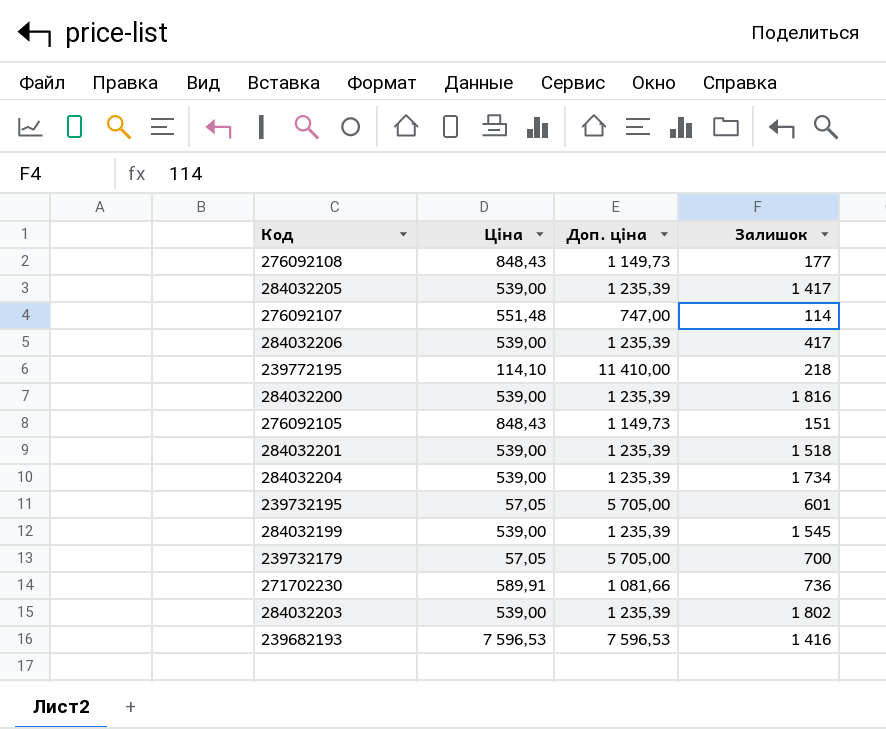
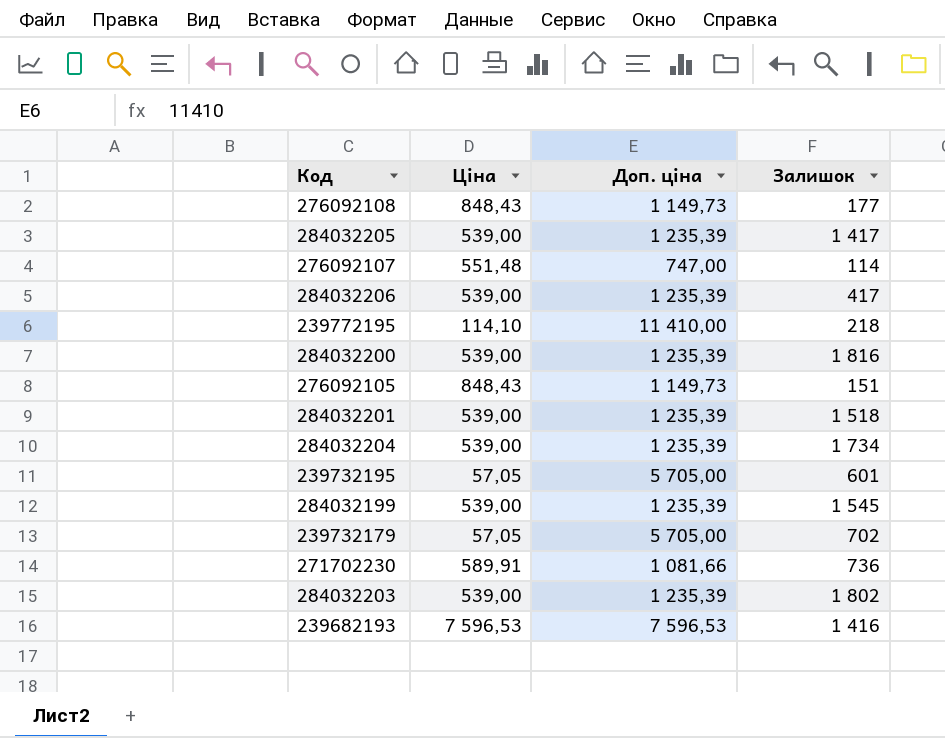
239732179 | Залишок: 700 -> 702

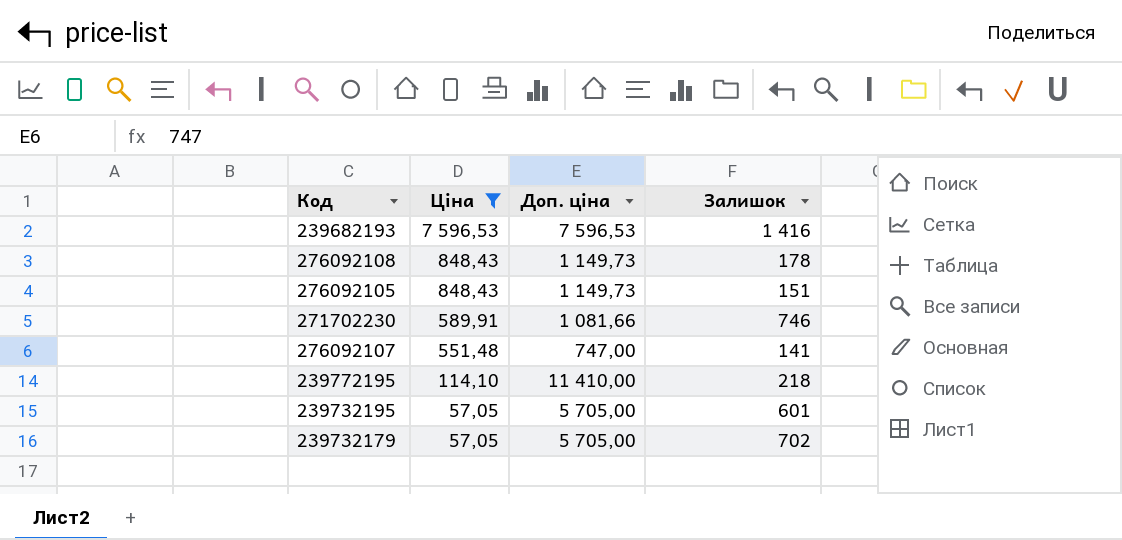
filter: none -> Ціна != 539,00
row order: none -> Ціна descending
276092108 | Залишок: 177 -> 178
271702230 | Залишок: 736 -> 746
276092107 | Залишок: 114 -> 141

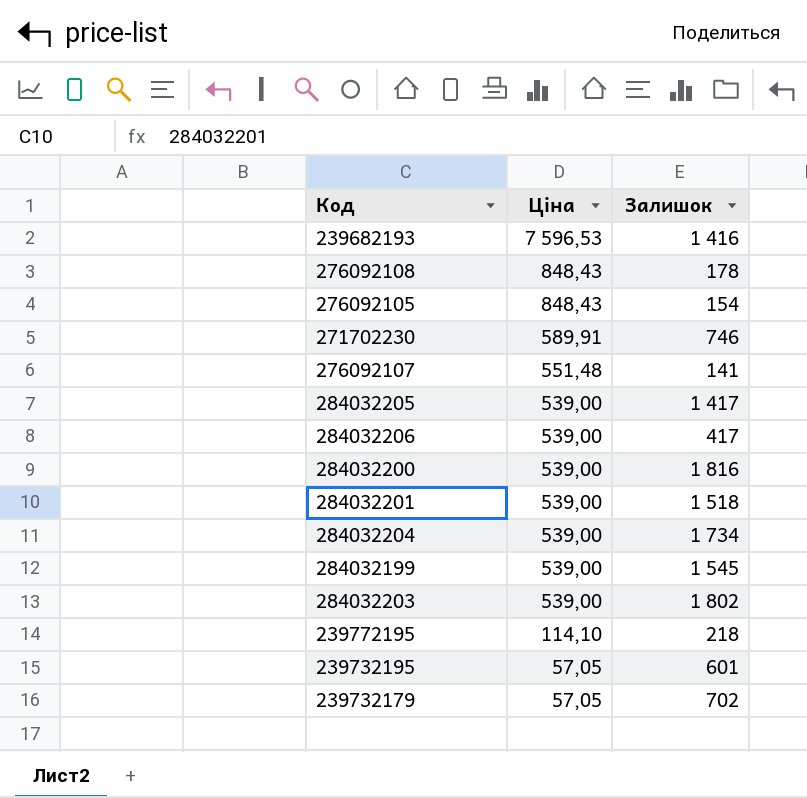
filter: Ціна != 539,00 -> none
column Доп. ціна | position: 3 -> none
276092105 | Залишок: 151 -> 154

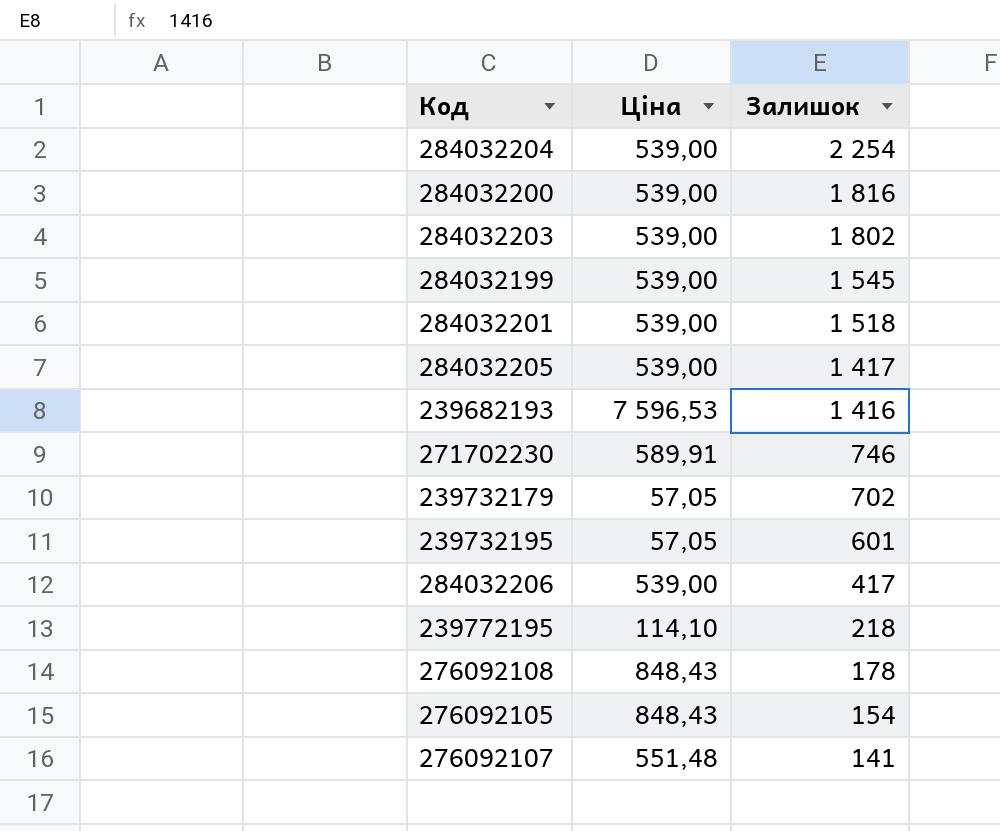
row order: Ціна descending -> Залишок descending
284032204 | Залишок: 1 734 -> 2 254

